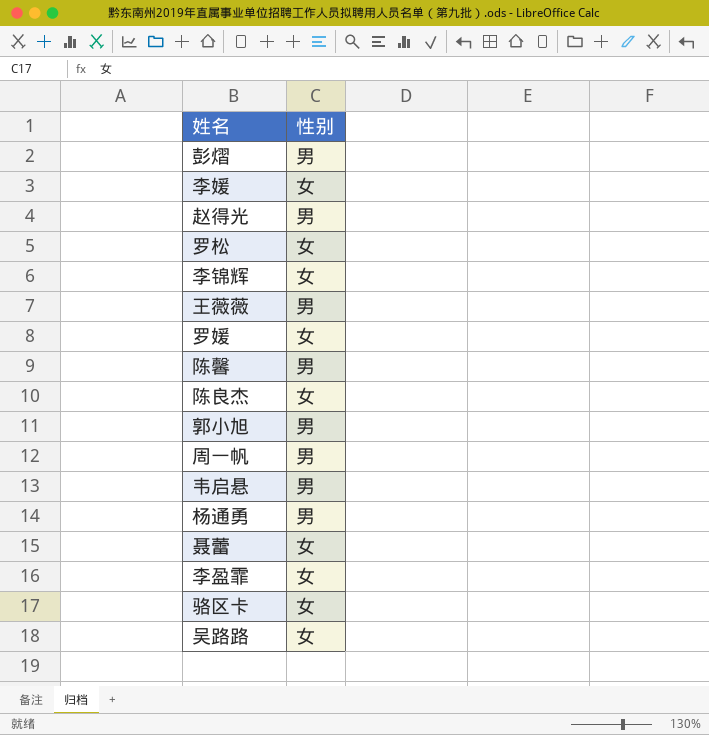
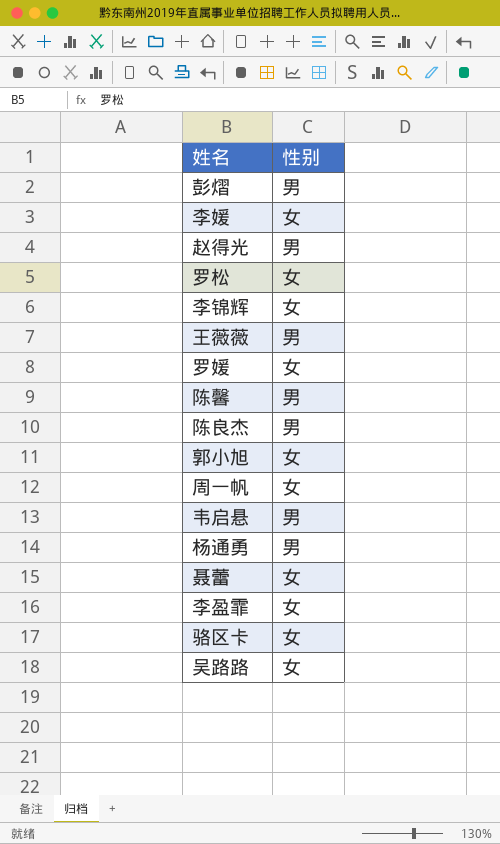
陈良杰 | 性别: 女 -> 男
郭小旭 | 性别: 男 -> 女
周一帆 | 性别: 男 -> 女

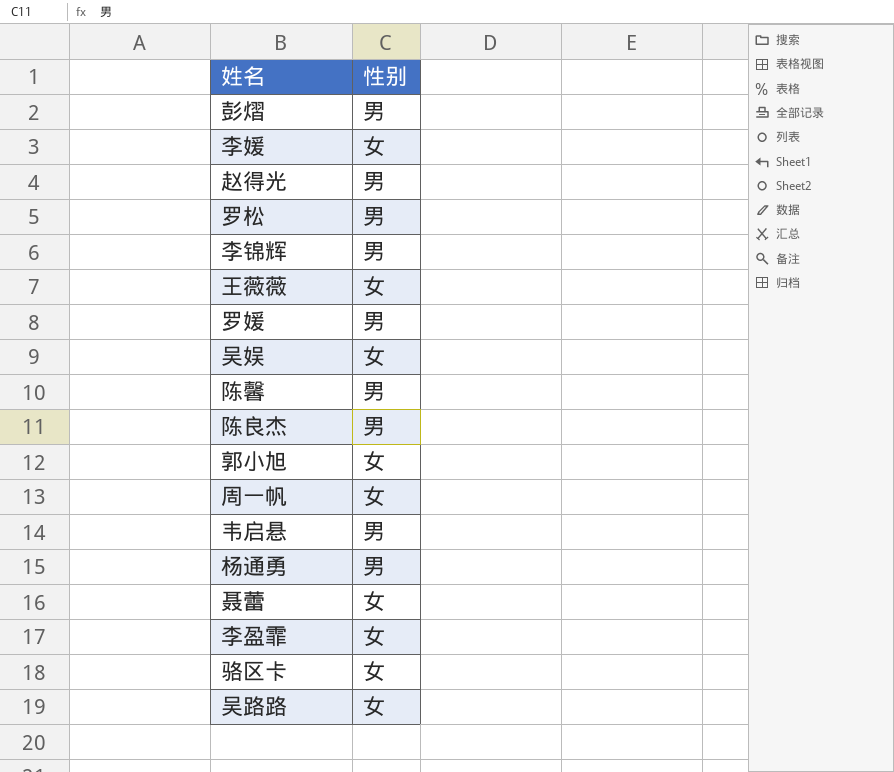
罗松 | 性别: 女 -> 男
李锦辉 | 性别: 女 -> 男
王薇薇 | 性别: 男 -> 女
罗媛 | 性别: 女 -> 男
row 吴娱: none -> 女

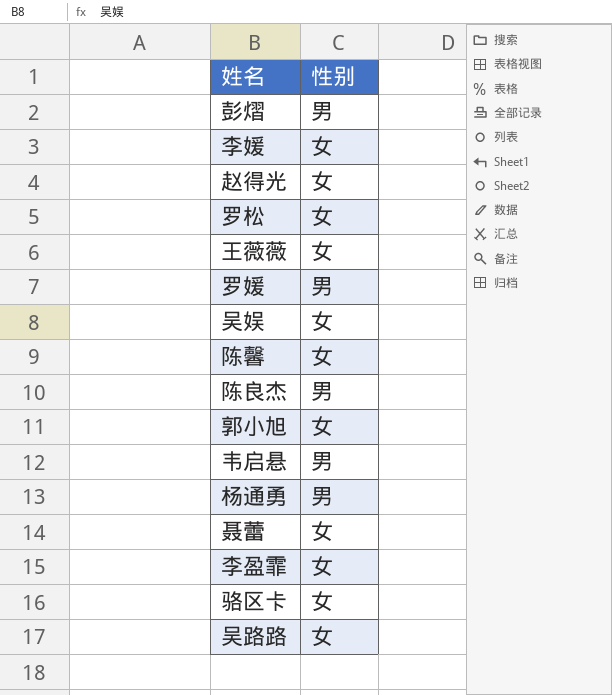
row 李锦辉: 男 -> none
row 周一帆: 女 -> none
赵得光 | 性别: 男 -> 女
罗松 | 性别: 男 -> 女
陈馨 | 性别: 男 -> 女

